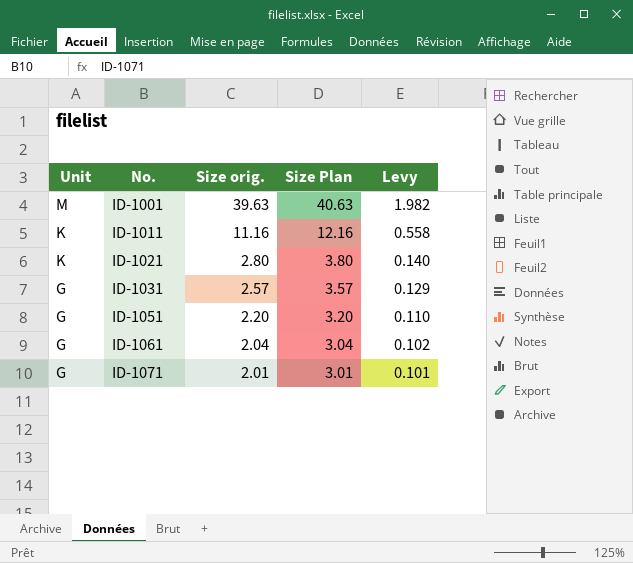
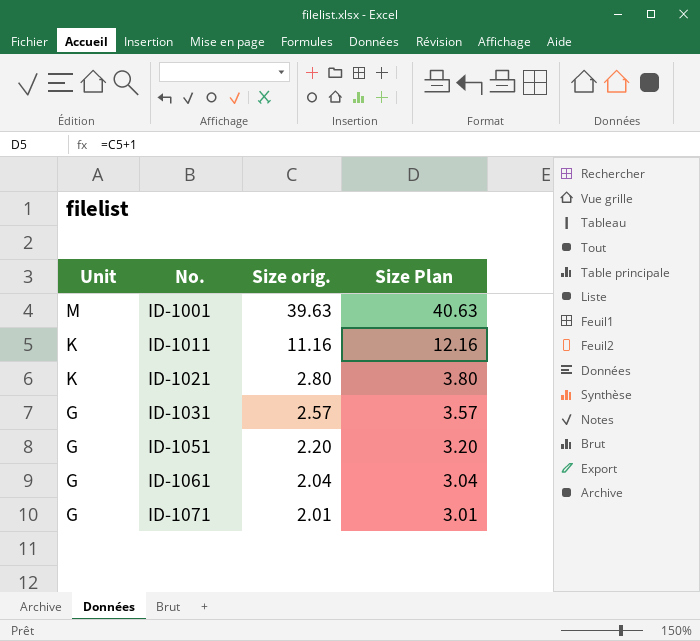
column Levy | formula: [Size orig.] * 0.05 -> none

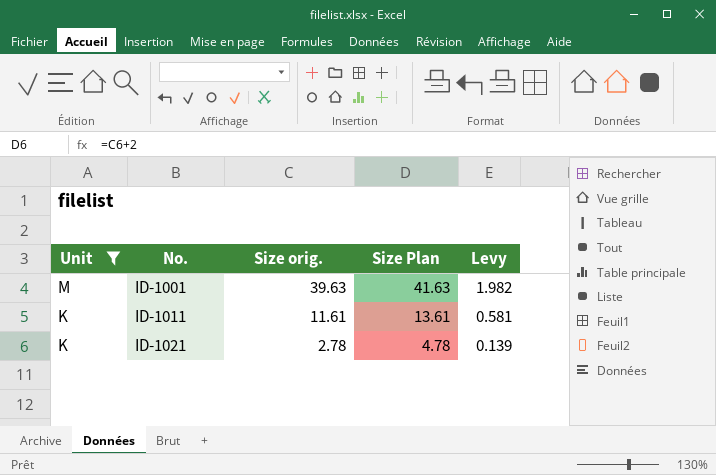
filter: none -> Unit != G
column Size Plan | formula: [Size orig.] + 1 -> [Size orig.] + 2
column Levy | formula: none -> [Size orig.] * 0.05
ID-1011 | Size orig.: 11.16 -> 11.61
ID-1021 | Size orig.: 2.80 -> 2.78

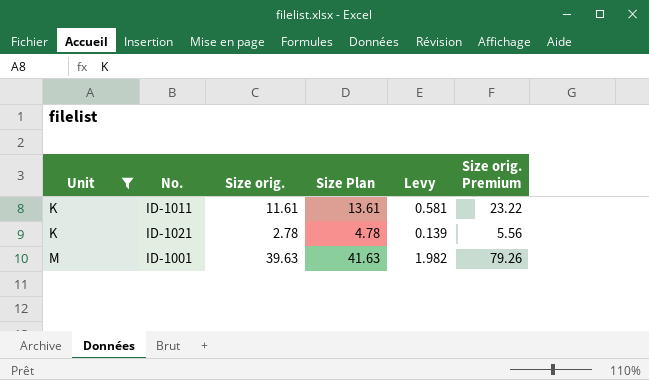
row order: Unit descending -> Unit ascending
column Size orig. Premium | formula: none -> [Size orig.] * 2

